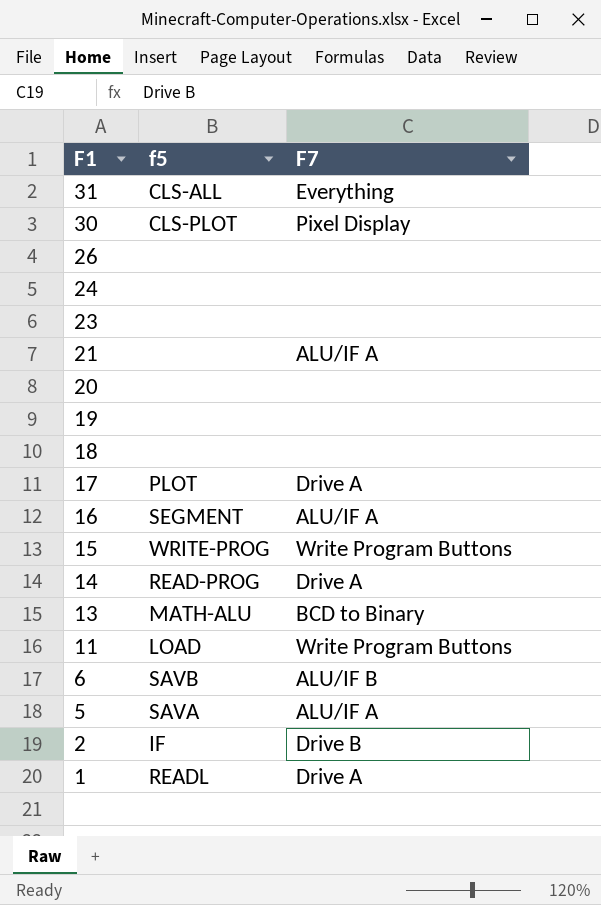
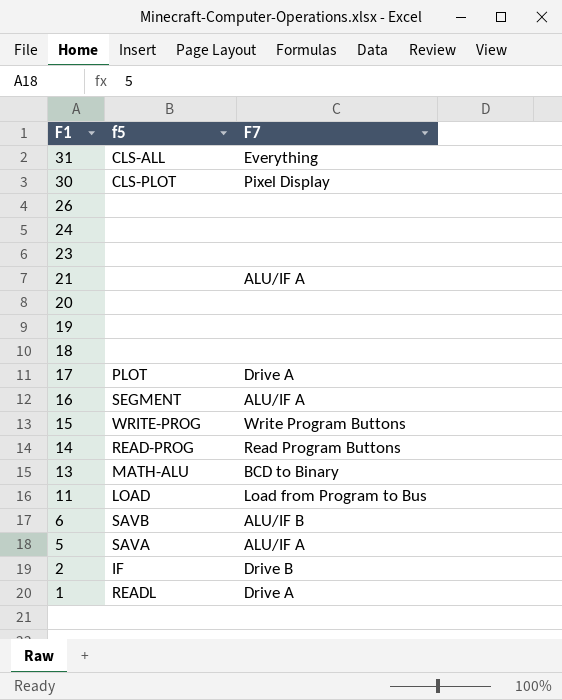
14 | F7: Drive A -> Read Program Buttons
11 | F7: Write Program Buttons -> Load from Program to Bus

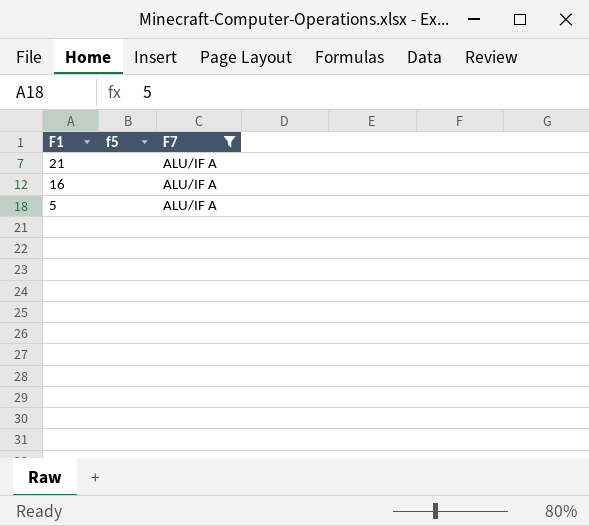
filter: none -> F7 = ALU/IF A
16 | f5: SEGMENT -> none
5 | f5: SAVA -> none

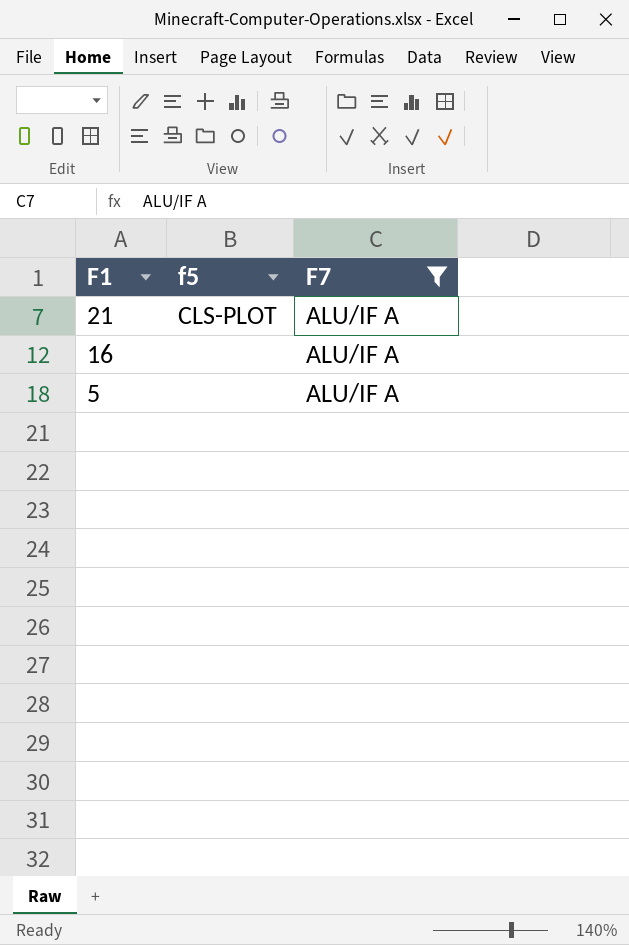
21 | f5: none -> CLS-PLOT

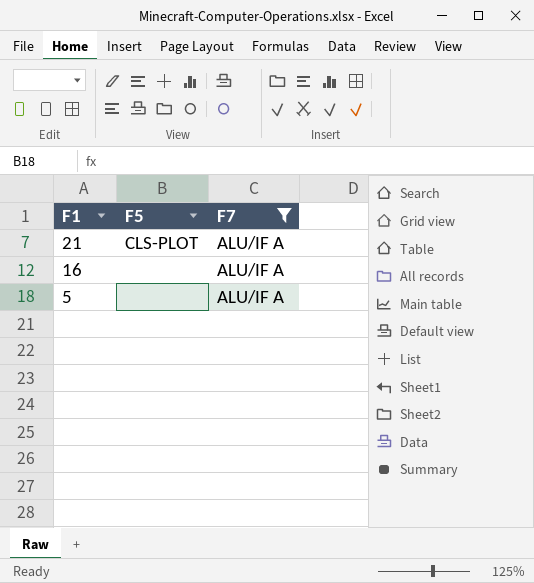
column name: f5 -> F5

